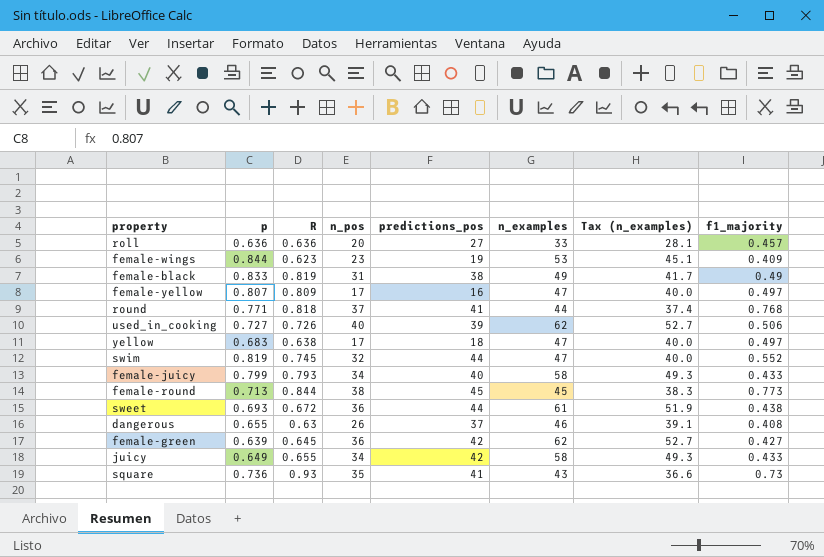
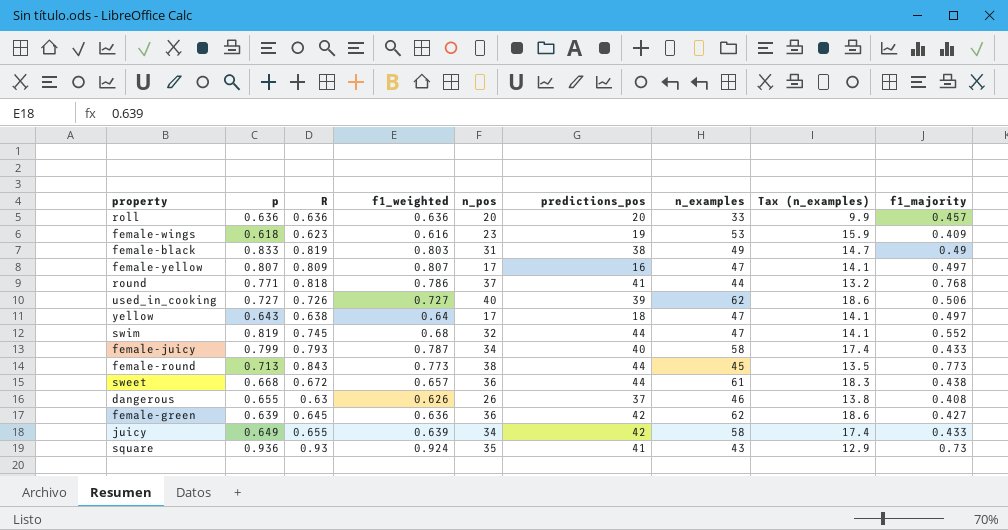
column f1_weighted | position: none -> 4
column Tax (n_examples) | formula: [n_examples] * 0.85 -> [n_examples] * 0.3
roll | predictions_pos: 27 -> 20
female-wings | p: 0.844 -> 0.618
yellow | p: 0.683 -> 0.643
female-round | R: 0.844 -> 0.843
female-round | predictions_pos: 45 -> 44
sweet | p: 0.693 -> 0.668
square | p: 0.736 -> 0.936

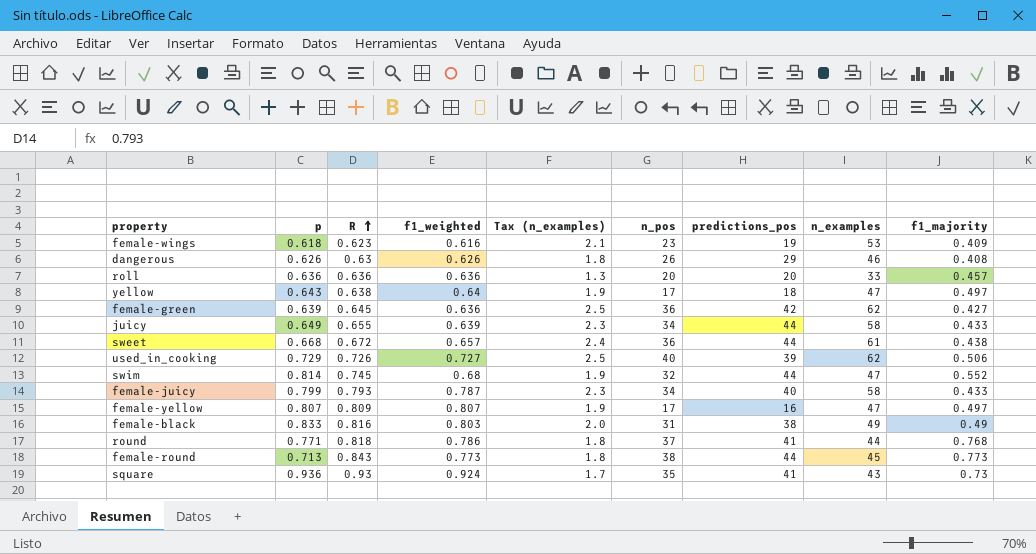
row order: none -> R ascending
column Tax (n_examples) | formula: [n_examples] * 0.3 -> [n_examples] * 0.04
column Tax (n_examples) | position: 8 -> 5
dangerous | p: 0.655 -> 0.626
dangerous | predictions_pos: 37 -> 29
juicy | predictions_pos: 42 -> 44
used_in_cooking | p: 0.727 -> 0.729
swim | p: 0.819 -> 0.814
female-black | R: 0.819 -> 0.816

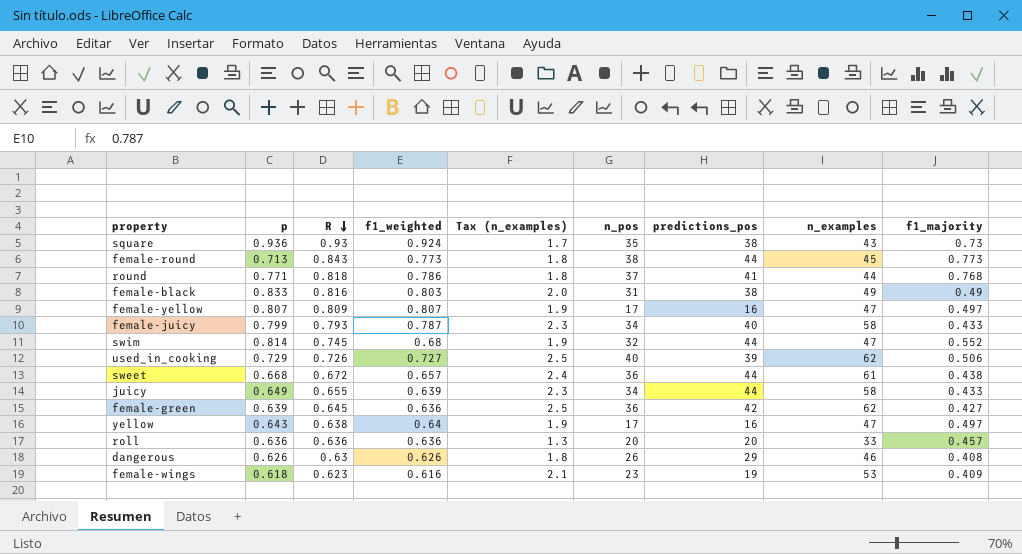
row order: R ascending -> R descending
square | predictions_pos: 41 -> 38
yellow | predictions_pos: 18 -> 16

